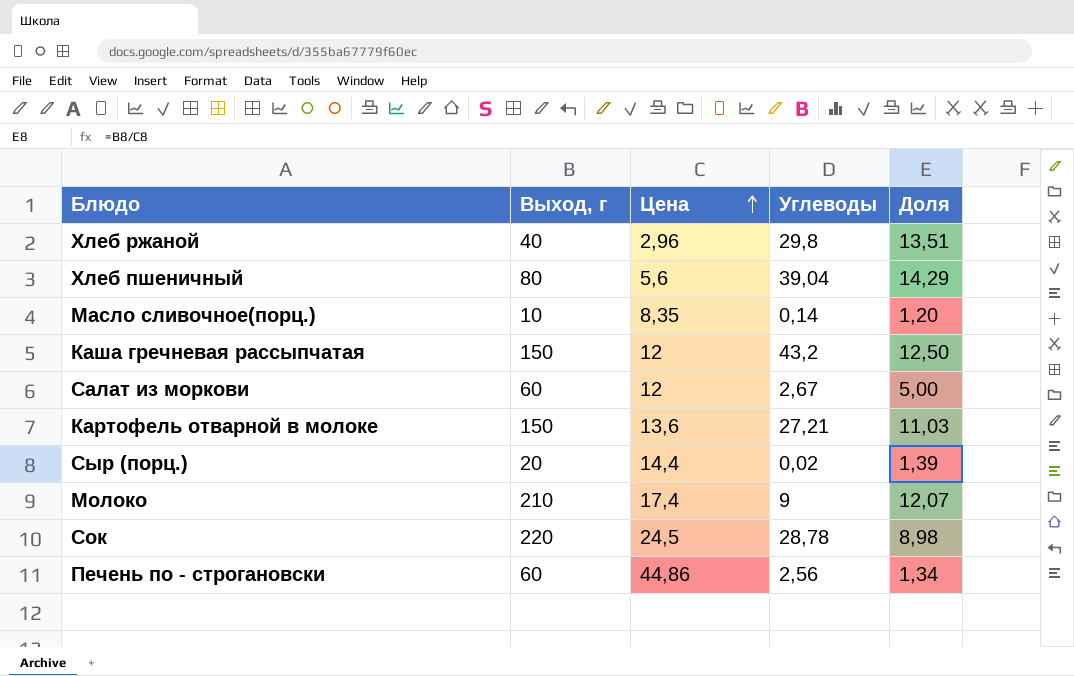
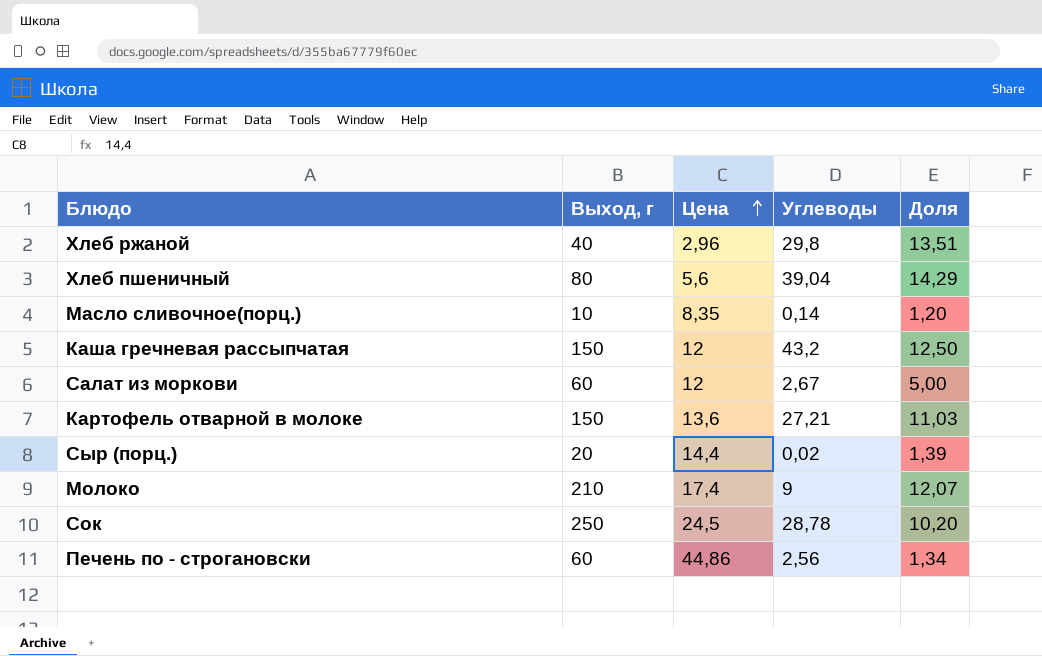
Сок | Выход, г: 220 -> 250
Сок | Доля: 8,98 -> 10,20

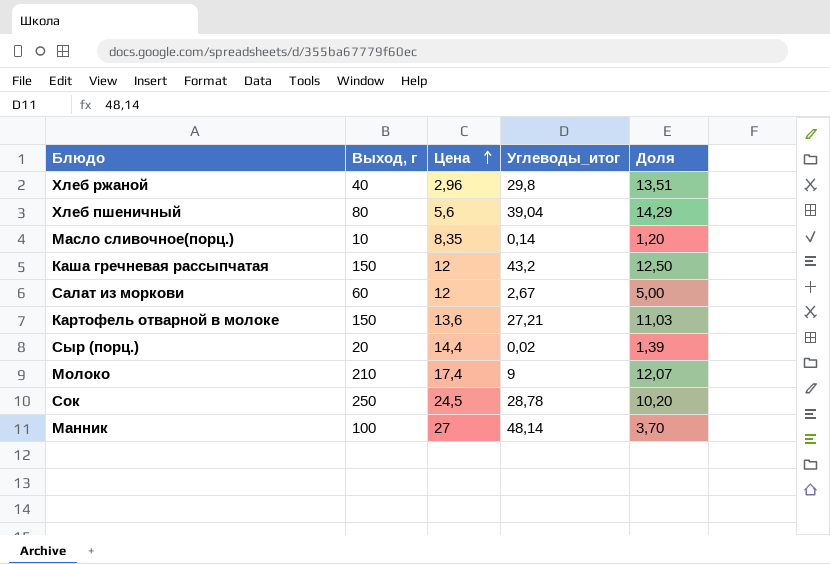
column name: Углеводы -> Углеводы_итог
row Печень по - строгановски: 60 | 44,86 | 2,56 | 1,34 -> none
row Манник: none -> 100 | 27 | 48,14 | 3,70

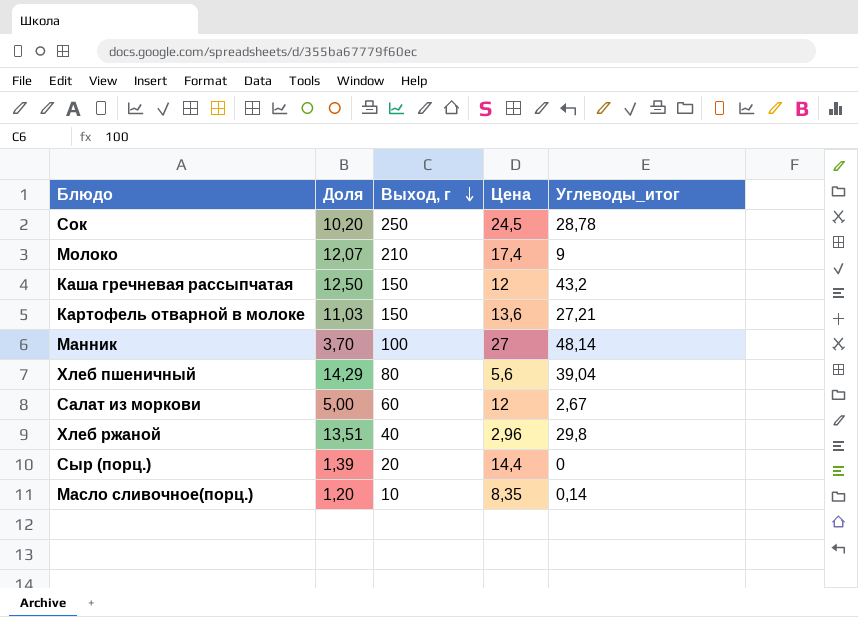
row order: Цена ascending -> Выход, г descending
column Доля | position: 5 -> 2
Сыр (порц.) | Углеводы_итог: 0,02 -> 0

